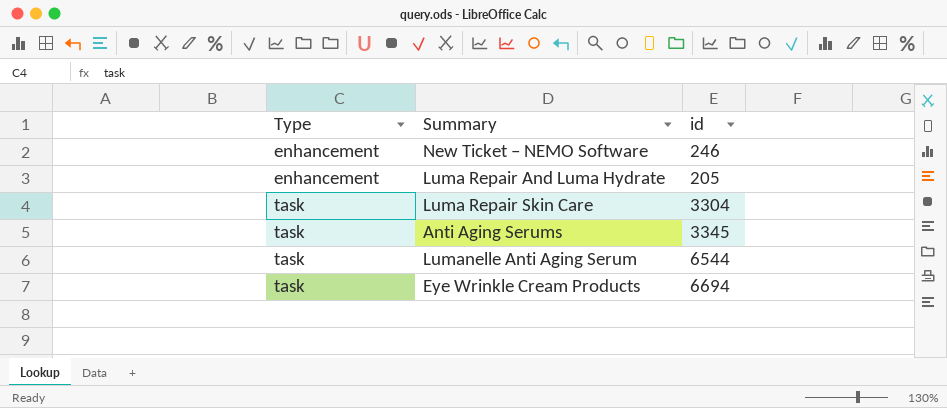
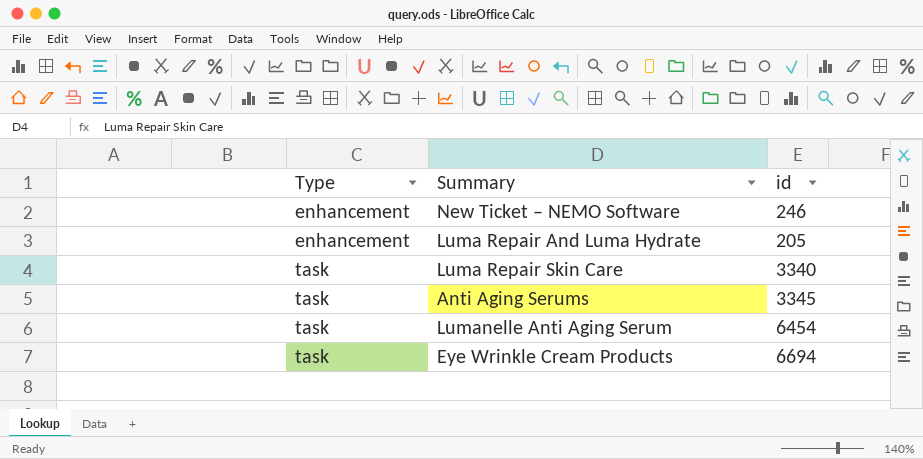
Luma Repair Skin Care | id: 3304 -> 3340
Lumanelle Anti Aging Serum | id: 6544 -> 6454

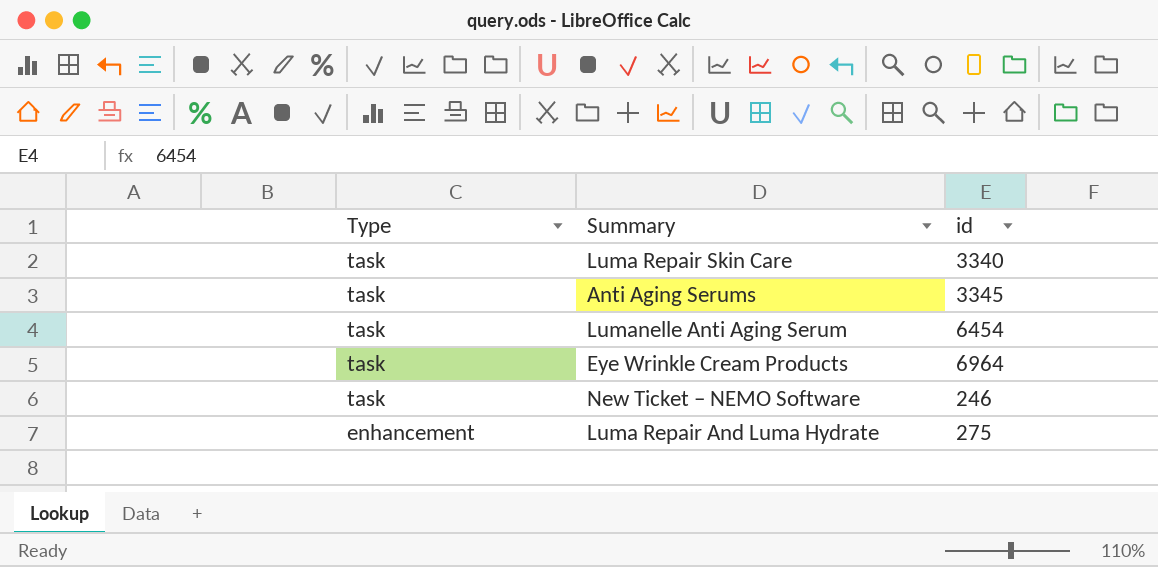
row order: Type ascending -> Type descending
Eye Wrinkle Cream Products | id: 6694 -> 6964
New Ticket – NEMO Software | Type: enhancement -> task
Luma Repair And Luma Hydrate | id: 205 -> 275

